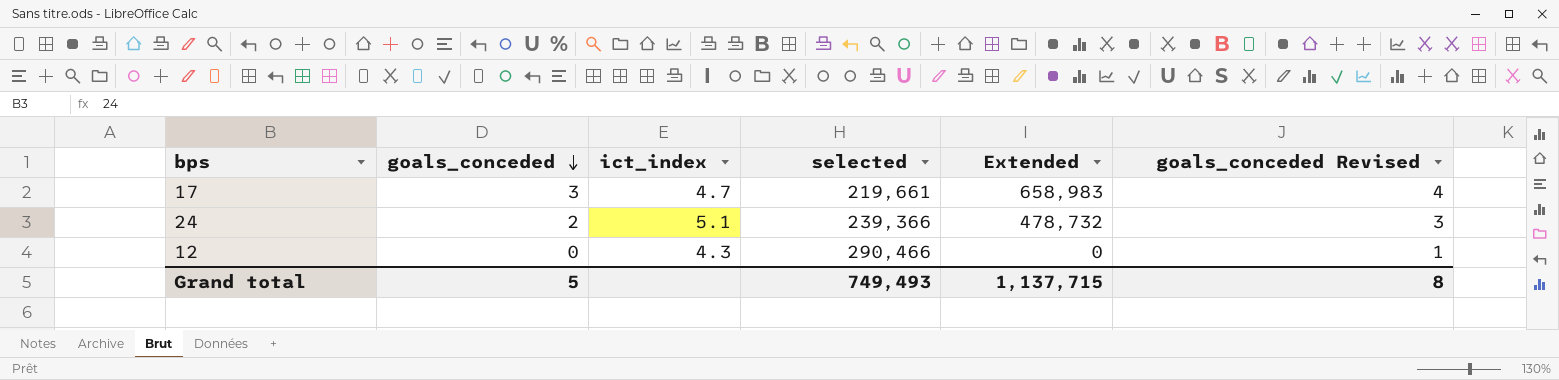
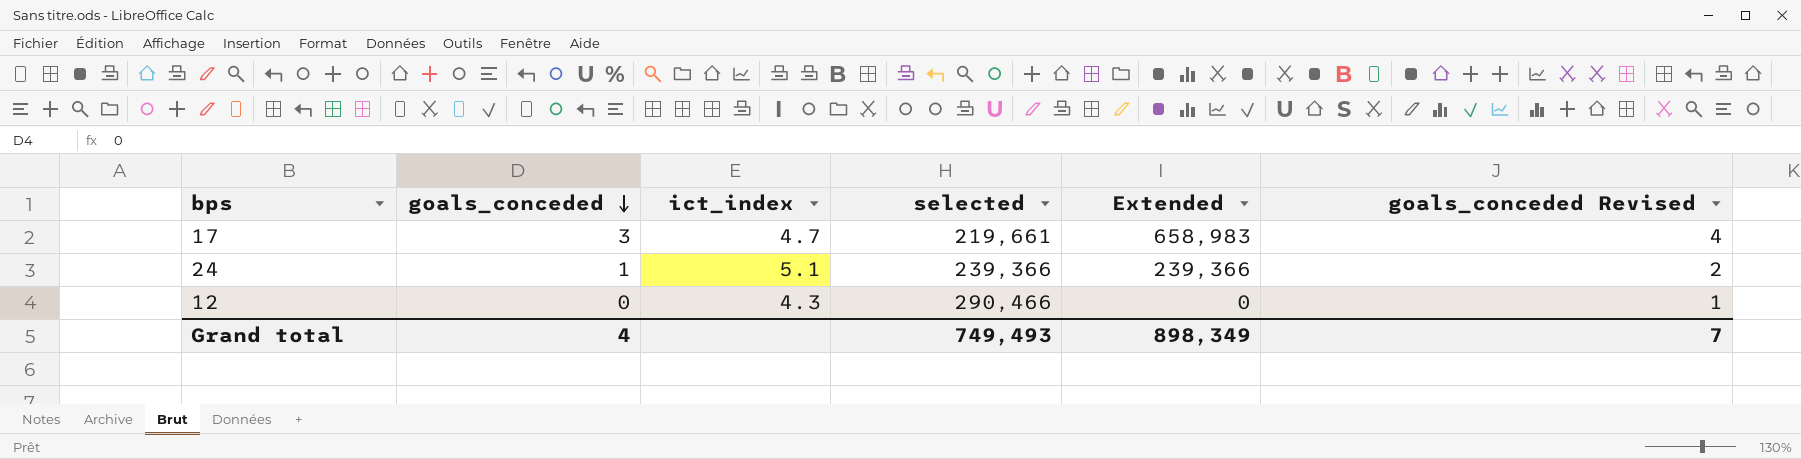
24 | goals_conceded: 2 -> 1
24 | Extended: 478,732 -> 239,366
24 | goals_conceded Revised: 3 -> 2
Grand total | goals_conceded: 5 -> 4
Grand total | Extended: 1,137,715 -> 898,349
Grand total | goals_conceded Revised: 8 -> 7

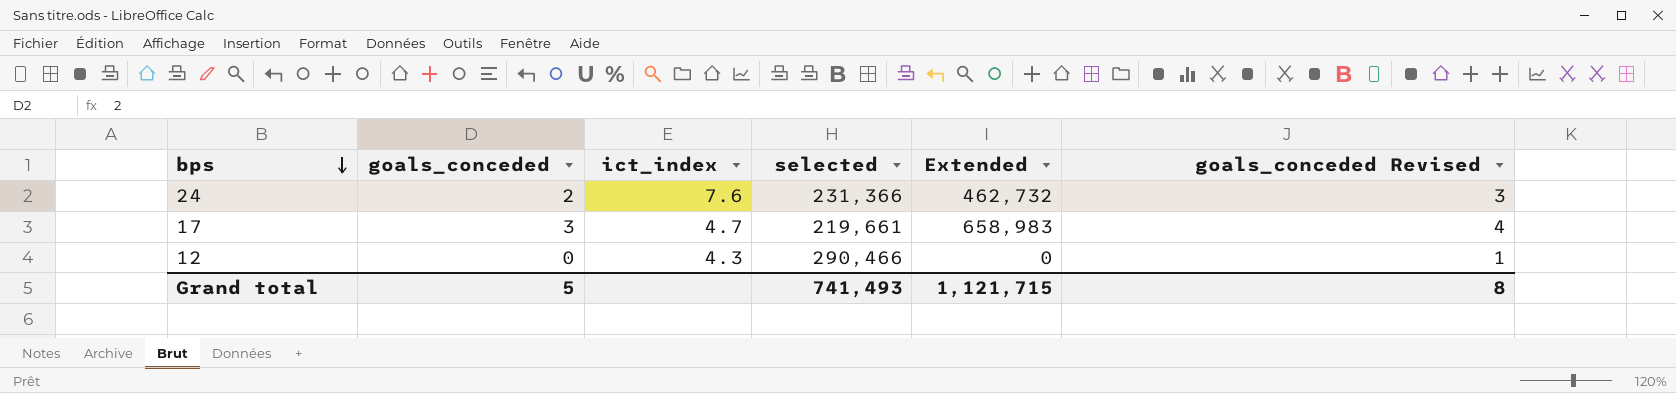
row order: goals_conceded descending -> bps descending
24 | goals_conceded: 1 -> 2
24 | ict_index: 5.1 -> 7.6
24 | selected: 239,366 -> 231,366
24 | Extended: 239,366 -> 462,732
24 | goals_conceded Revised: 2 -> 3
Grand total | goals_conceded: 4 -> 5
Grand total | selected: 749,493 -> 741,493
Grand total | Extended: 898,349 -> 1,121,715
Grand total | goals_conceded Revised: 7 -> 8

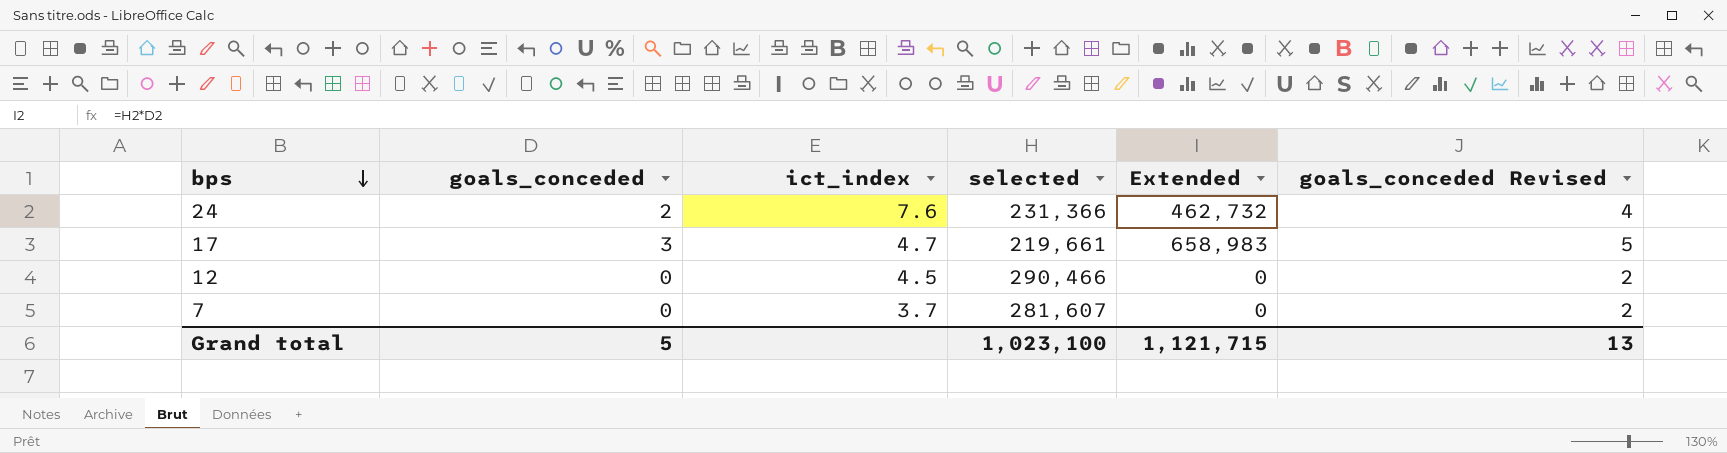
column goals_conceded Revised | formula: [goals_conceded] + 1 -> [goals_conceded] + 2
12 | ict_index: 4.3 -> 4.5
row 7: none -> 0 | 3.7 | 281,607 | 0 | 2
Grand total | selected: 741,493 -> 1,023,100
Grand total | goals_conceded Revised: 8 -> 13

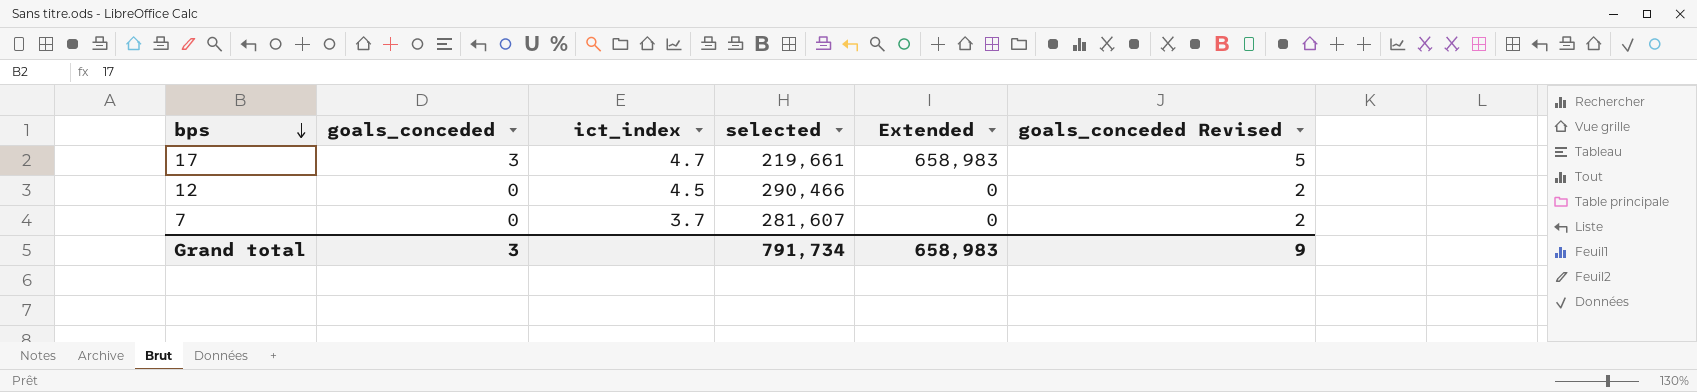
row 24: 2 | 7.6 | 231,366 | 462,732 | 4 -> none
Grand total | goals_conceded: 5 -> 3
Grand total | selected: 1,023,100 -> 791,734
Grand total | Extended: 1,121,715 -> 658,983
Grand total | goals_conceded Revised: 13 -> 9

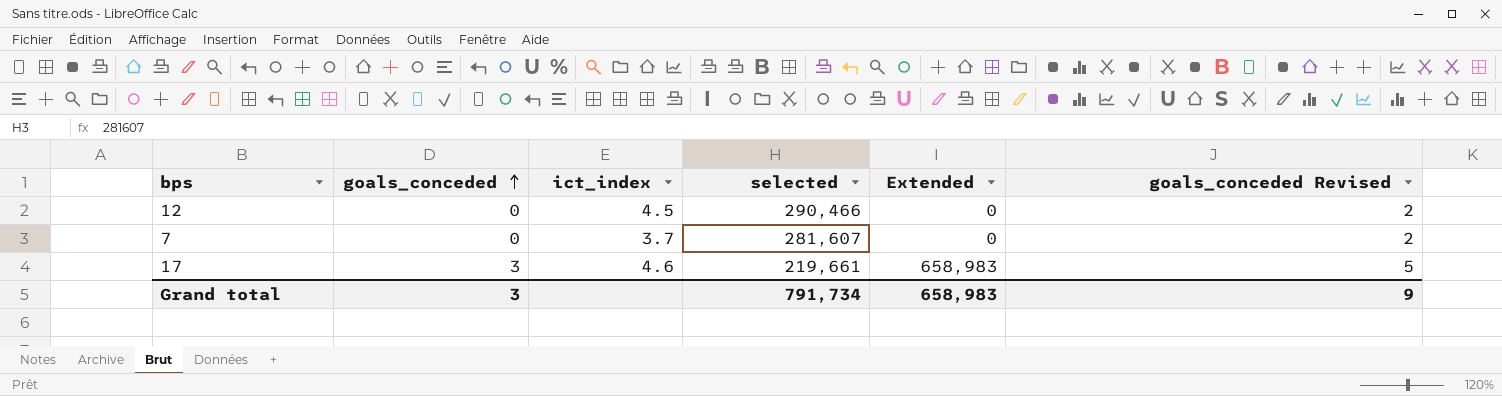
row order: bps descending -> goals_conceded ascending
17 | ict_index: 4.7 -> 4.6

